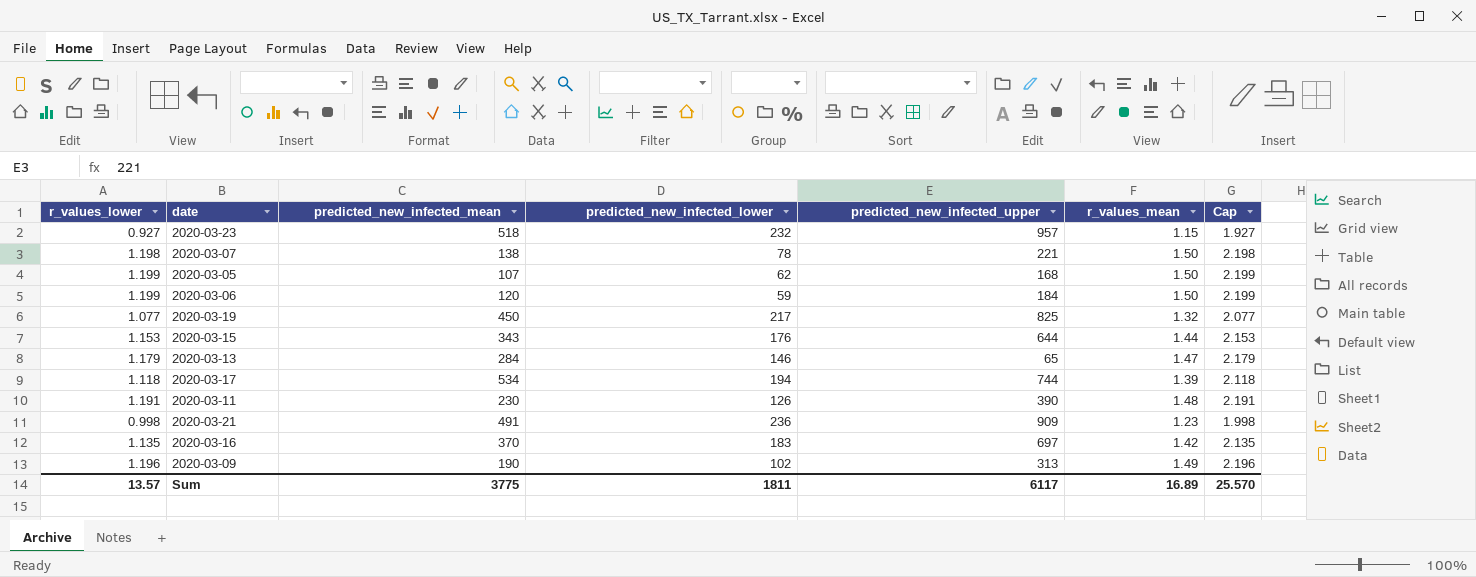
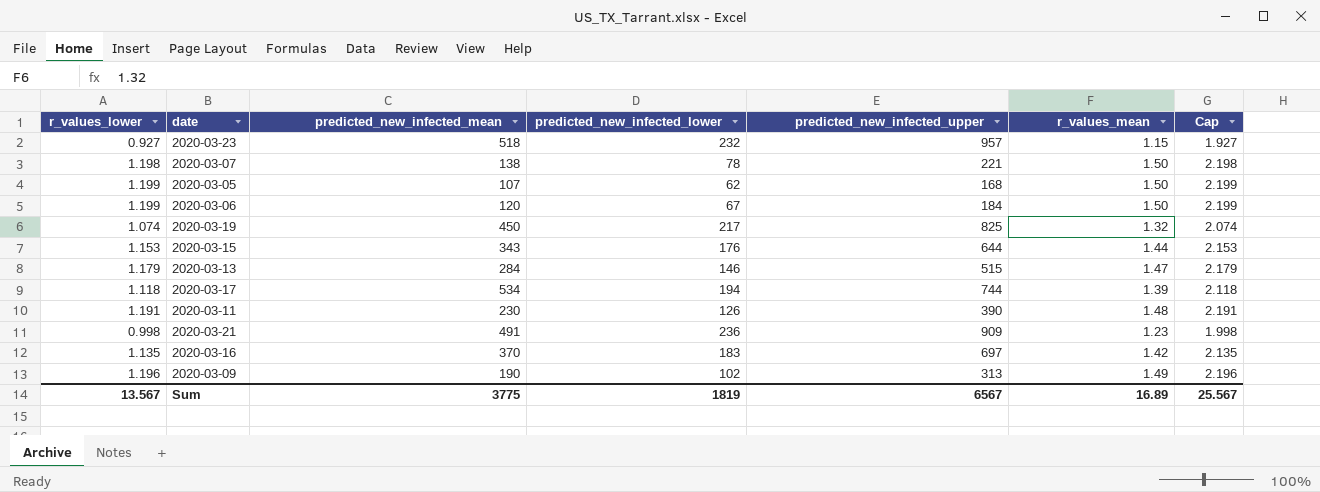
2020-03-06 | predicted_new_infected_lower: 59 -> 67
2020-03-19 | r_values_lower: 1.077 -> 1.074
2020-03-19 | Cap: 2.077 -> 2.074
2020-03-13 | predicted_new_infected_upper: 65 -> 515
Sum | r_values_lower: 13.57 -> 13.567
Sum | predicted_new_infected_lower: 1811 -> 1819
Sum | predicted_new_infected_upper: 6117 -> 6567
Sum | Cap: 25.570 -> 25.567

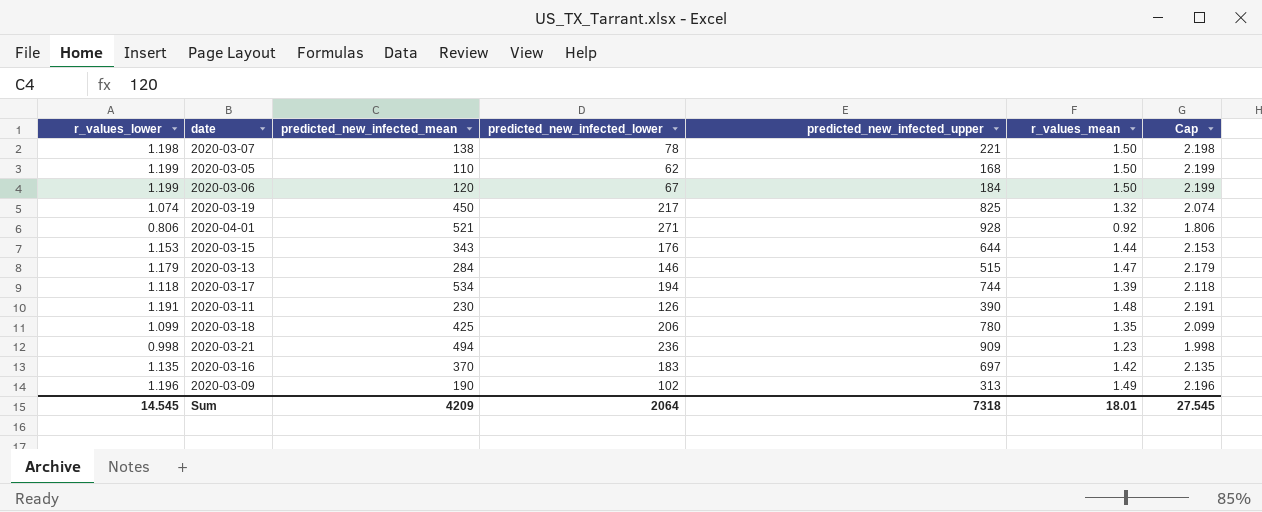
row 2020-03-23: 0.927 | 518 | 232 | 957 | 1.15 | 1.927 -> none
2020-03-05 | predicted_new_infected_mean: 107 -> 110
row 2020-04-01: none -> 0.806 | 521 | 271 | 928 | 0.92 | 1.806
row 2020-03-18: none -> 1.099 | 425 | 206 | 780 | 1.35 | 2.099
2020-03-21 | predicted_new_infected_mean: 491 -> 494
Sum | r_values_lower: 13.567 -> 14.545
Sum | predicted_new_infected_mean: 3775 -> 4209
Sum | predicted_new_infected_lower: 1819 -> 2064
Sum | predicted_new_infected_upper: 6567 -> 7318
Sum | r_values_mean: 16.89 -> 18.01
Sum | Cap: 25.567 -> 27.545

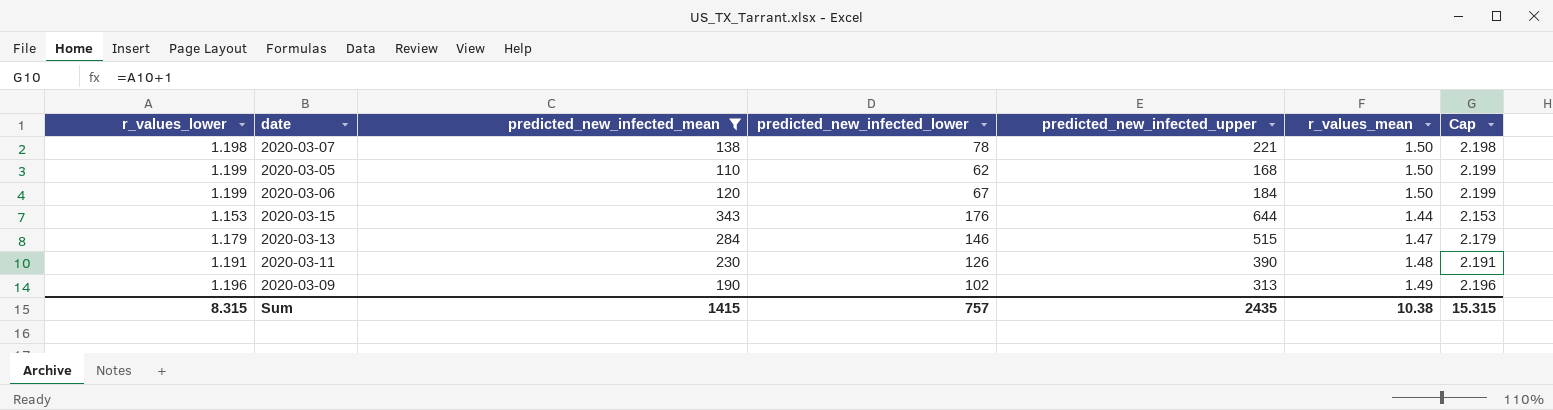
filter: none -> predicted_new_infected_mean <= 343
Sum | r_values_lower: 14.545 -> 8.315
Sum | predicted_new_infected_mean: 4209 -> 1415
Sum | predicted_new_infected_lower: 2064 -> 757
Sum | predicted_new_infected_upper: 7318 -> 2435
Sum | r_values_mean: 18.01 -> 10.38
Sum | Cap: 27.545 -> 15.315

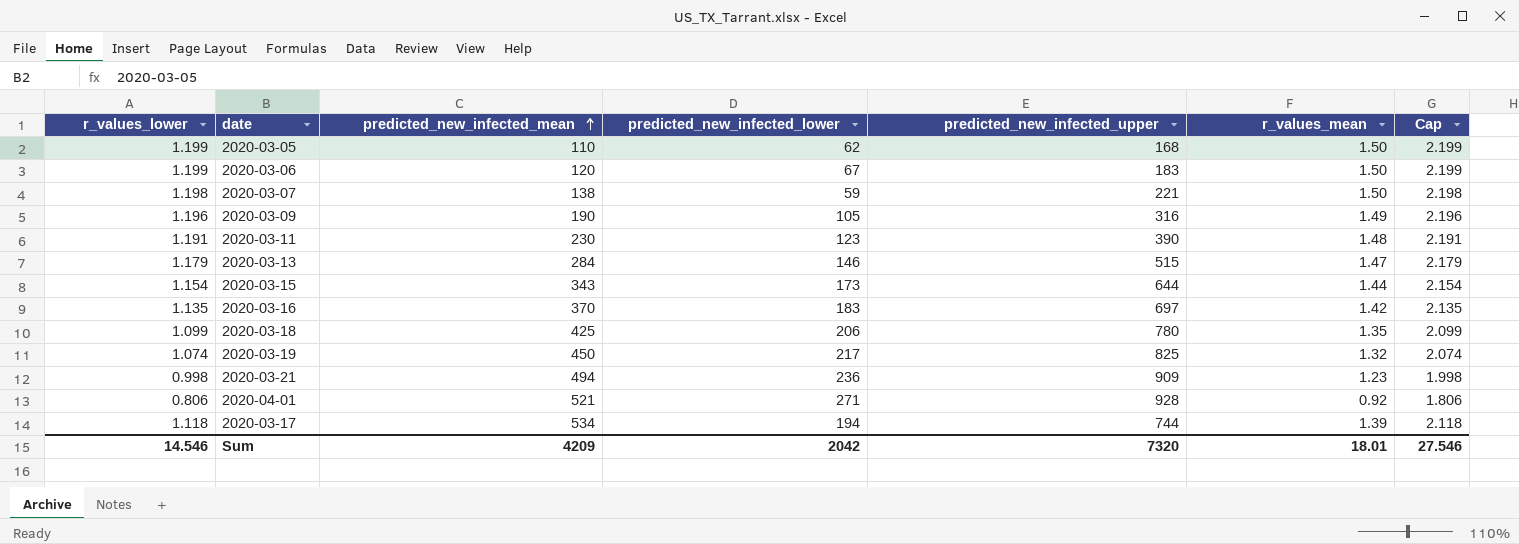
filter: predicted_new_infected_mean <= 343 -> none
row order: none -> predicted_new_infected_mean ascending
2020-03-06 | predicted_new_infected_upper: 184 -> 183
2020-03-07 | predicted_new_infected_lower: 78 -> 59
2020-03-09 | predicted_new_infected_lower: 102 -> 105
2020-03-09 | predicted_new_infected_upper: 313 -> 316
2020-03-11 | predicted_new_infected_lower: 126 -> 123
2020-03-15 | r_values_lower: 1.153 -> 1.154
2020-03-15 | predicted_new_infected_lower: 176 -> 173
2020-03-15 | Cap: 2.153 -> 2.154
Sum | r_values_lower: 8.315 -> 14.546
Sum | predicted_new_infected_mean: 1415 -> 4209
Sum | predicted_new_infected_lower: 757 -> 2042
Sum | predicted_new_infected_upper: 2435 -> 7320
Sum | r_values_mean: 10.38 -> 18.01
Sum | Cap: 15.315 -> 27.546

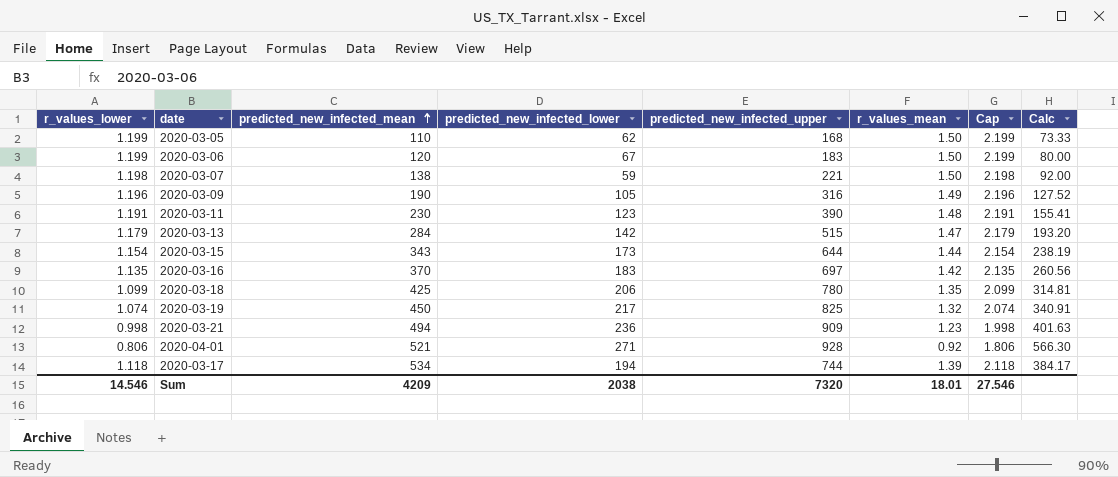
column Calc | formula: none -> [predicted_new_infected_mean] / [r_values_mean]
2020-03-13 | predicted_new_infected_lower: 146 -> 142
Sum | predicted_new_infected_lower: 2042 -> 2038

